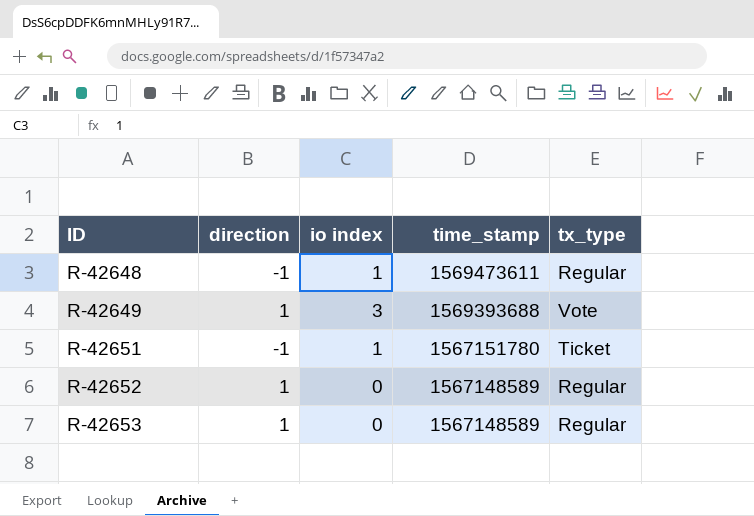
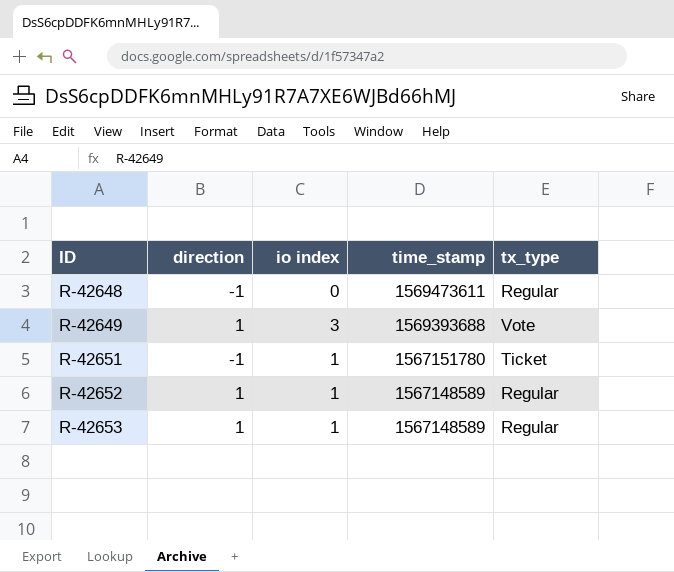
R-42648 | io index: 1 -> 0
R-42652 | io index: 0 -> 1
R-42653 | io index: 0 -> 1

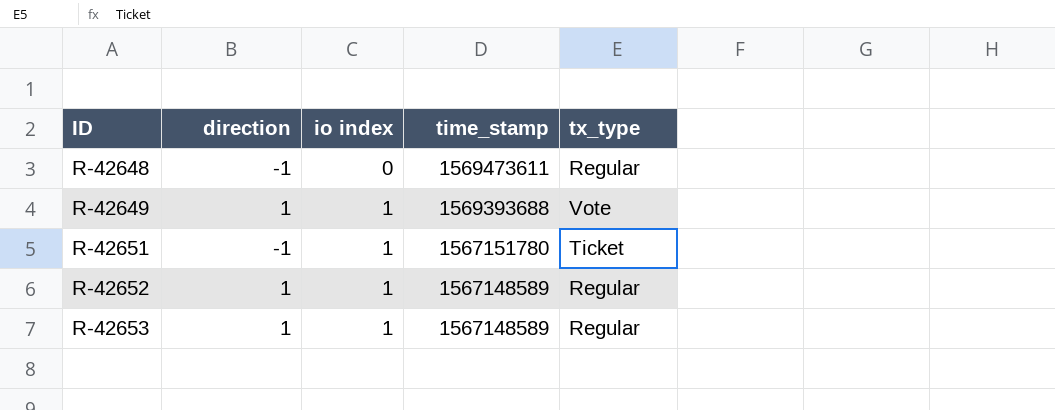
R-42649 | io index: 3 -> 1

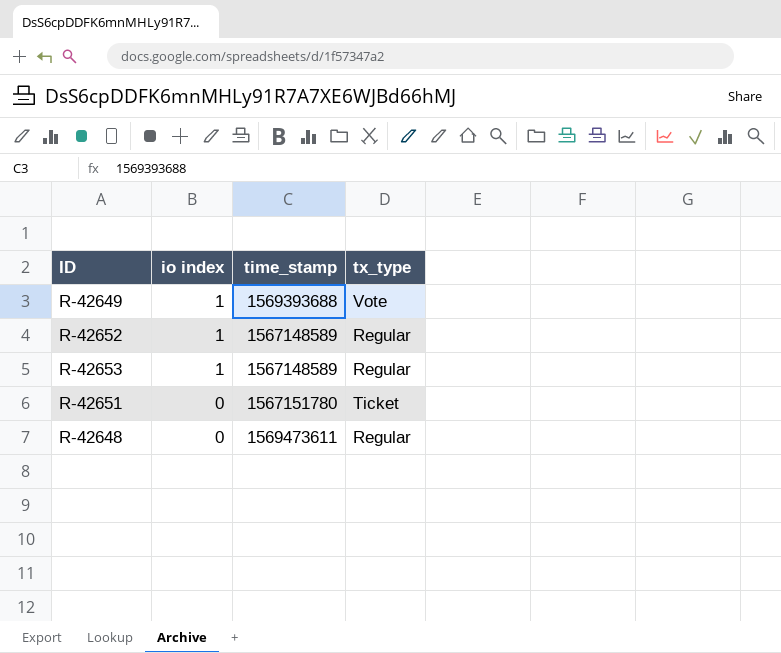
row order: ID ascending -> io index descending
column direction | position: 2 -> none
R-42651 | io index: 1 -> 0

